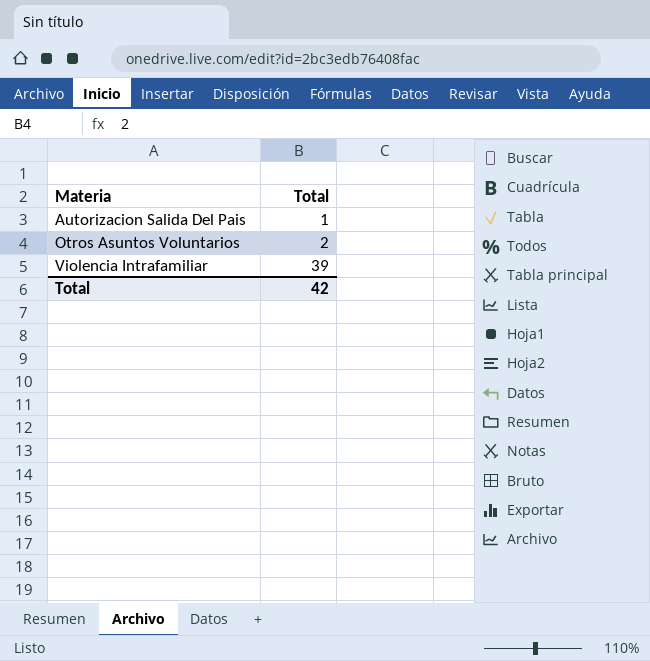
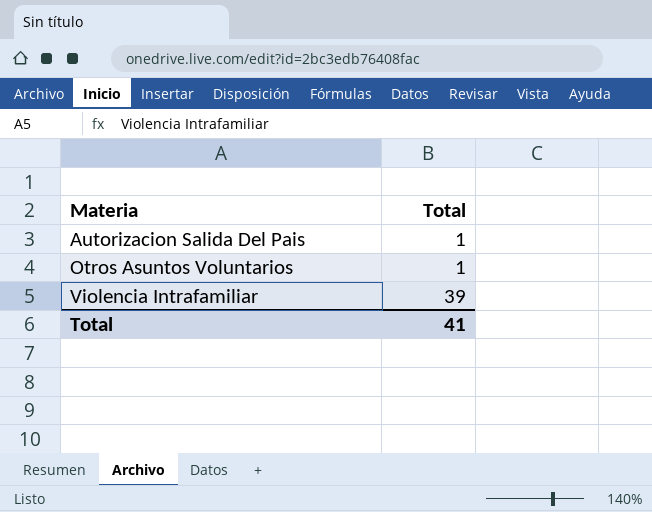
Otros Asuntos Voluntarios | Total: 2 -> 1
Total | Total: 42 -> 41

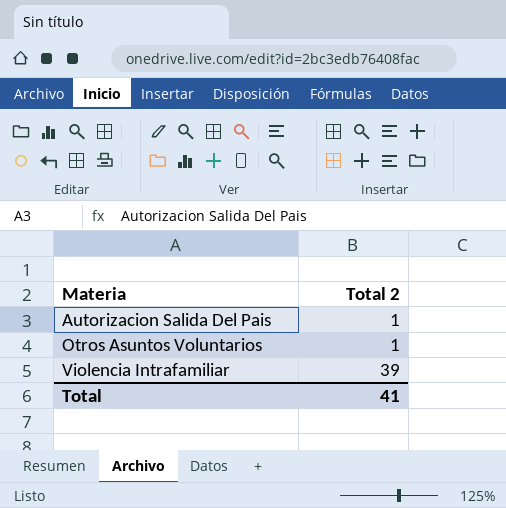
column name: Total -> Total 2

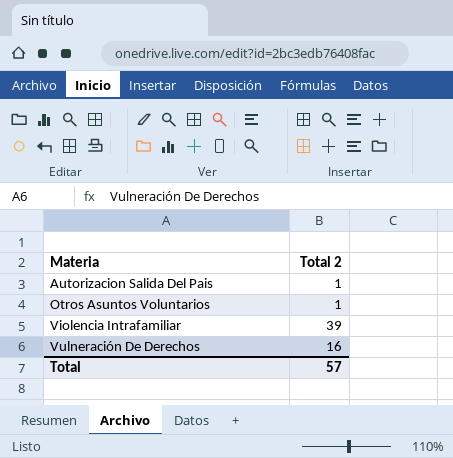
row Vulneración De Derechos: none -> 16
Total | Total 2: 41 -> 57

